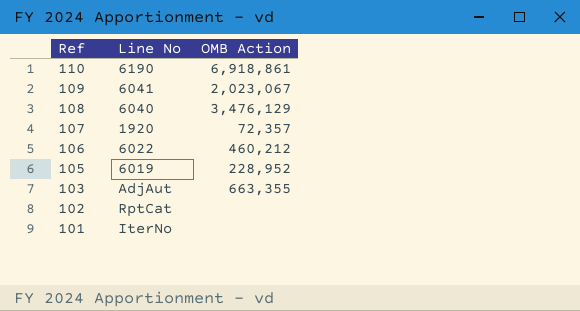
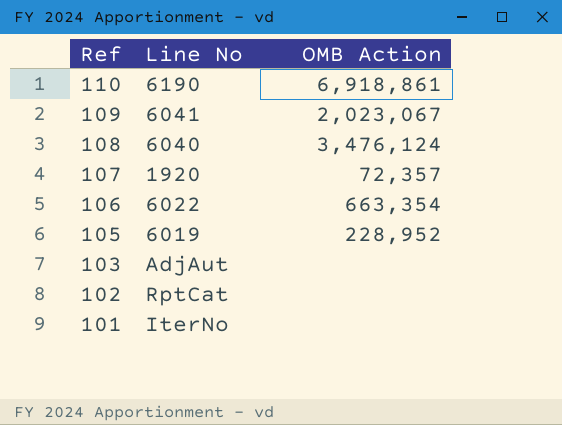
108 | OMB Action: 3,476,129 -> 3,476,124
106 | OMB Action: 460,212 -> 663,354
103 | OMB Action: 663,355 -> none

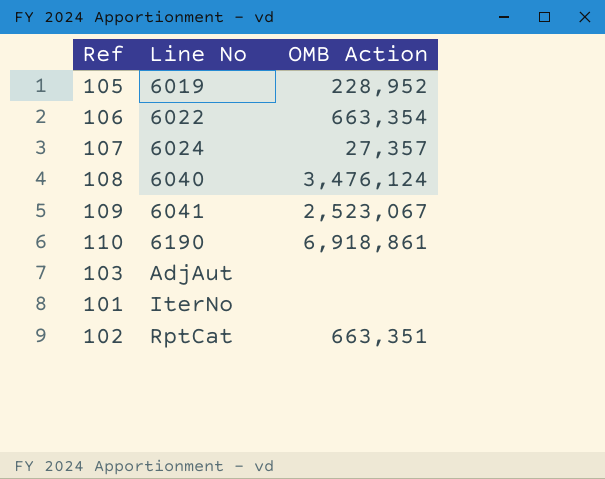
row order: Ref descending -> Line No ascending
107 | Line No: 1920 -> 6024
107 | OMB Action: 72,357 -> 27,357
109 | OMB Action: 2,023,067 -> 2,523,067
102 | OMB Action: none -> 663,351

